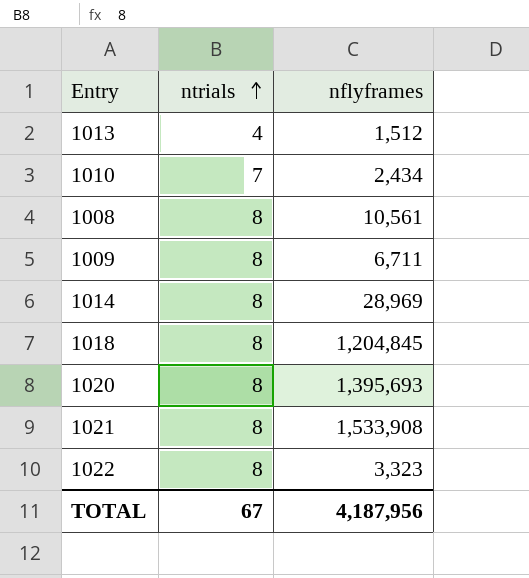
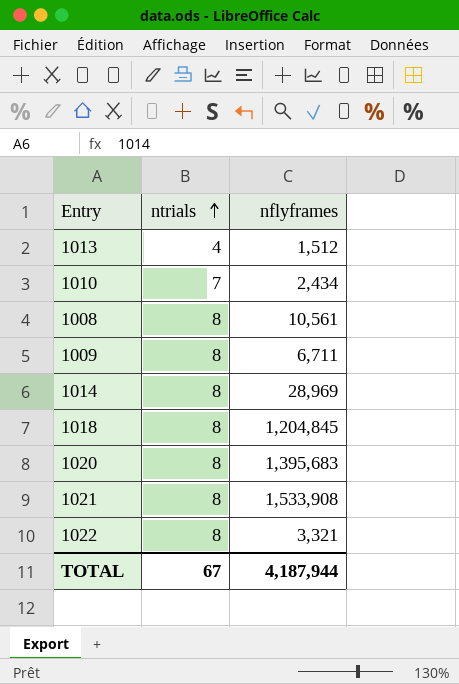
1020 | nflyframes: 1,395,693 -> 1,395,683
1022 | nflyframes: 3,323 -> 3,321
TOTAL | nflyframes: 4,187,956 -> 4,187,944

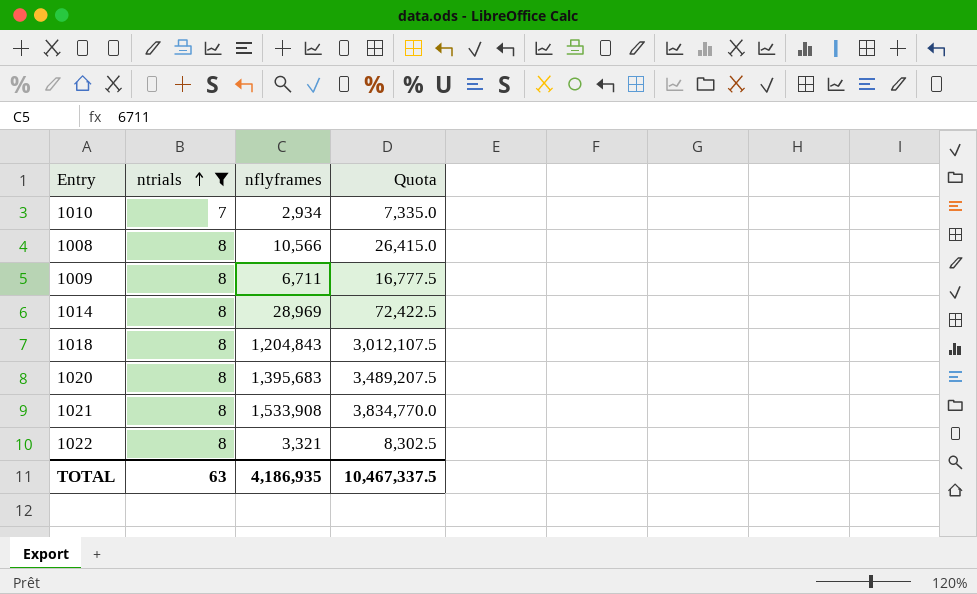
filter: none -> ntrials != 4
column Quota | formula: none -> [nflyframes] * 2.5
1010 | nflyframes: 2,434 -> 2,934
1008 | nflyframes: 10,561 -> 10,566
1018 | nflyframes: 1,204,845 -> 1,204,843
TOTAL | ntrials: 67 -> 63
TOTAL | nflyframes: 4,187,944 -> 4,186,935

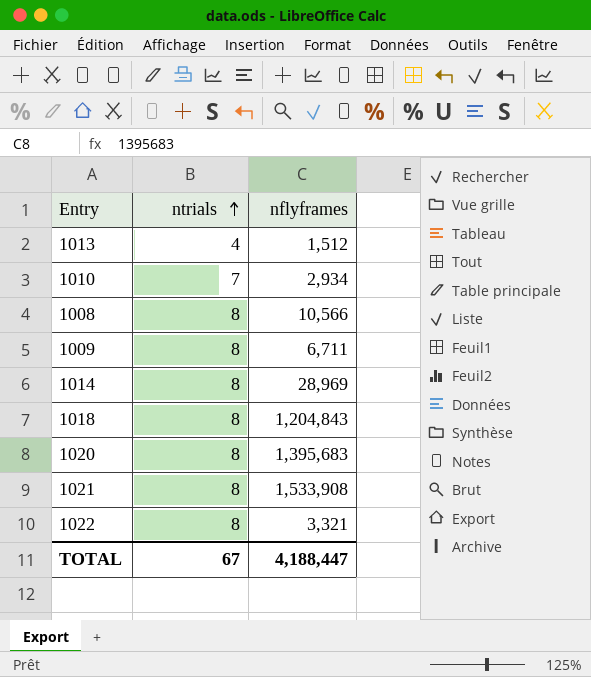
filter: ntrials != 4 -> none
column Quota | formula: [nflyframes] * 2.5 -> none
TOTAL | ntrials: 63 -> 67
TOTAL | nflyframes: 4,186,935 -> 4,188,447

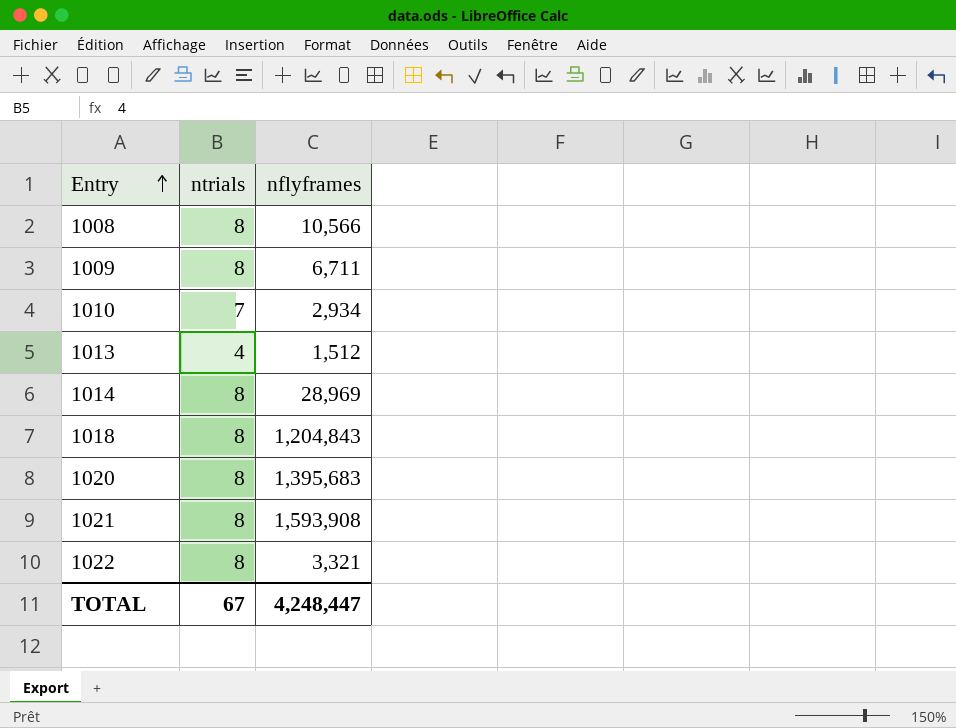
row order: ntrials ascending -> Entry ascending
1021 | nflyframes: 1,533,908 -> 1,593,908
TOTAL | nflyframes: 4,188,447 -> 4,248,447

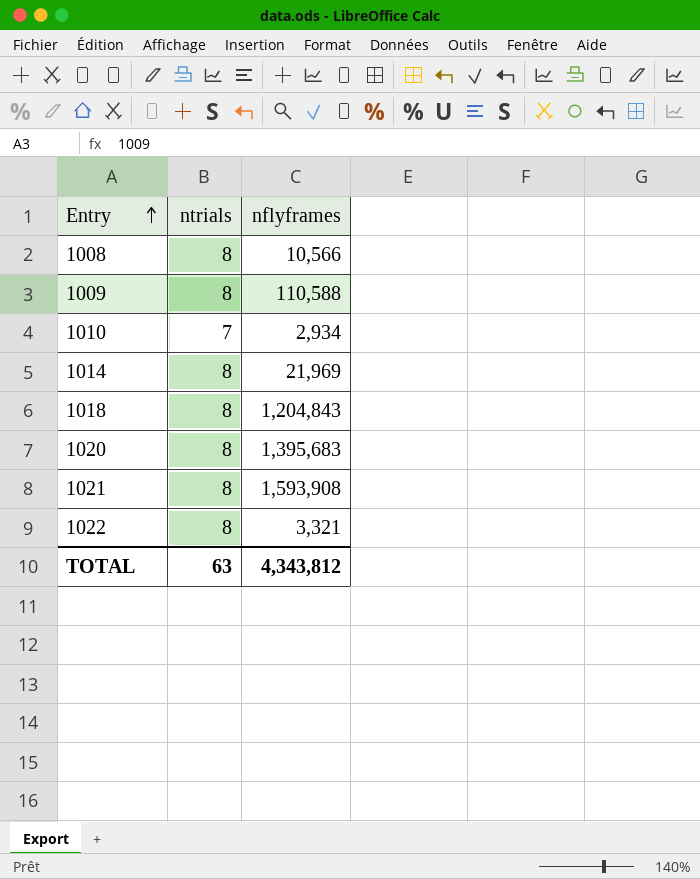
row 1013: 4 | 1,512 -> none
1009 | nflyframes: 6,711 -> 110,588
1014 | nflyframes: 28,969 -> 21,969
TOTAL | ntrials: 67 -> 63
TOTAL | nflyframes: 4,248,447 -> 4,343,812

